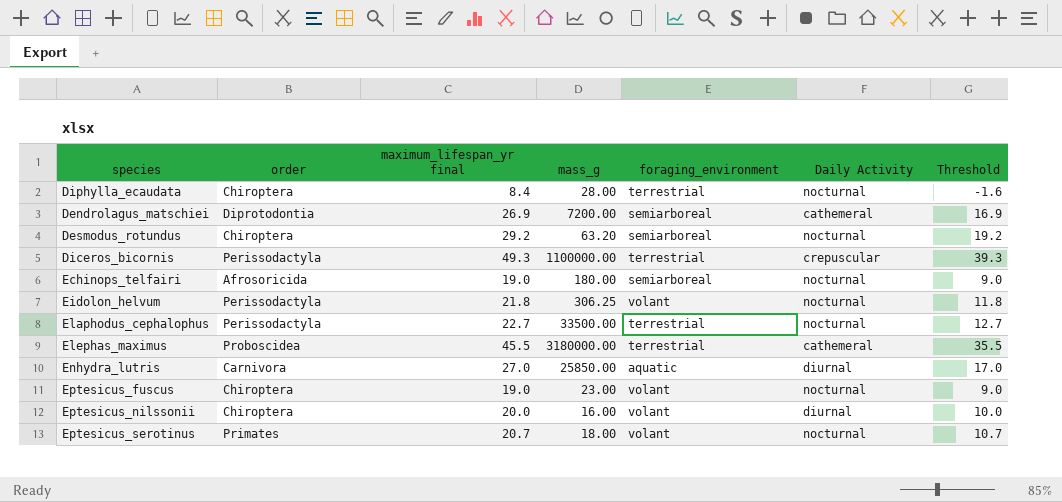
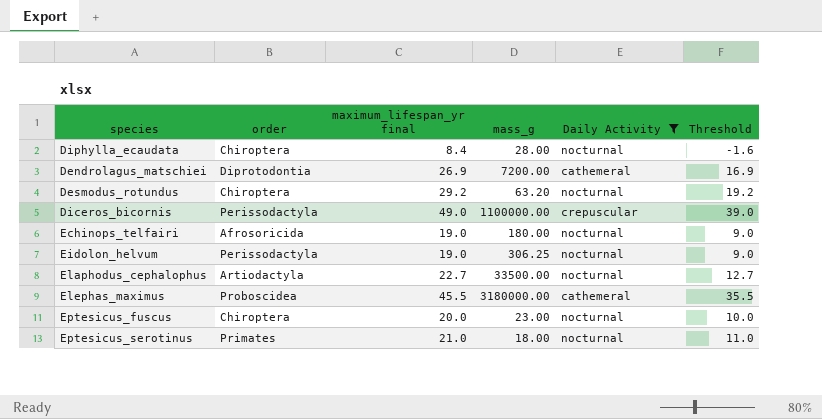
filter: none -> Daily Activity != diurnal
column foraging_environment | position: 5 -> none
Diceros_bicornis | maximum_lifespan_yr final: 49.3 -> 49.0
Diceros_bicornis | Threshold: 39.3 -> 39.0
Eidolon_helvum | maximum_lifespan_yr final: 21.8 -> 19.0
Eidolon_helvum | Threshold: 11.8 -> 9.0
Elaphodus_cephalophus | order: Perissodactyla -> Artiodactyla
Eptesicus_fuscus | maximum_lifespan_yr final: 19.0 -> 20.0
Eptesicus_fuscus | Threshold: 9.0 -> 10.0
Eptesicus_serotinus | maximum_lifespan_yr final: 20.7 -> 21.0
Eptesicus_serotinus | Threshold: 10.7 -> 11.0

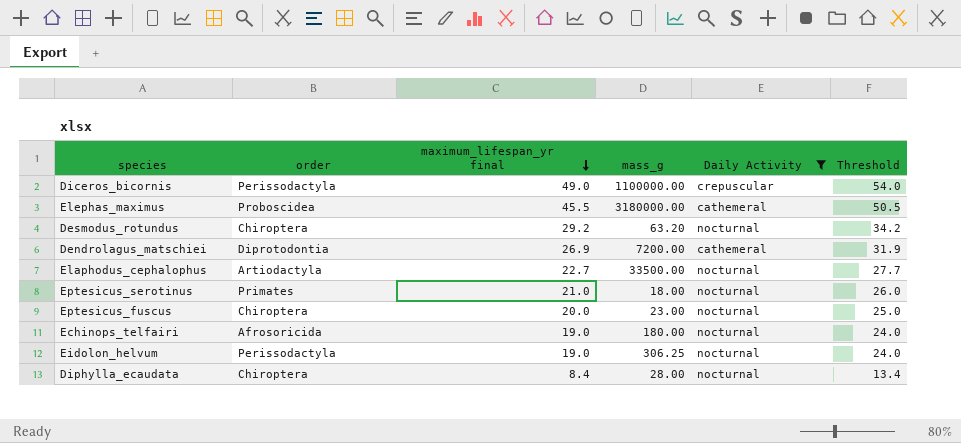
row order: none -> maximum_lifespan_yr final descending
column Threshold | formula: [maximum_lifespan_yr final] - 10 -> [maximum_lifespan_yr final] + 5

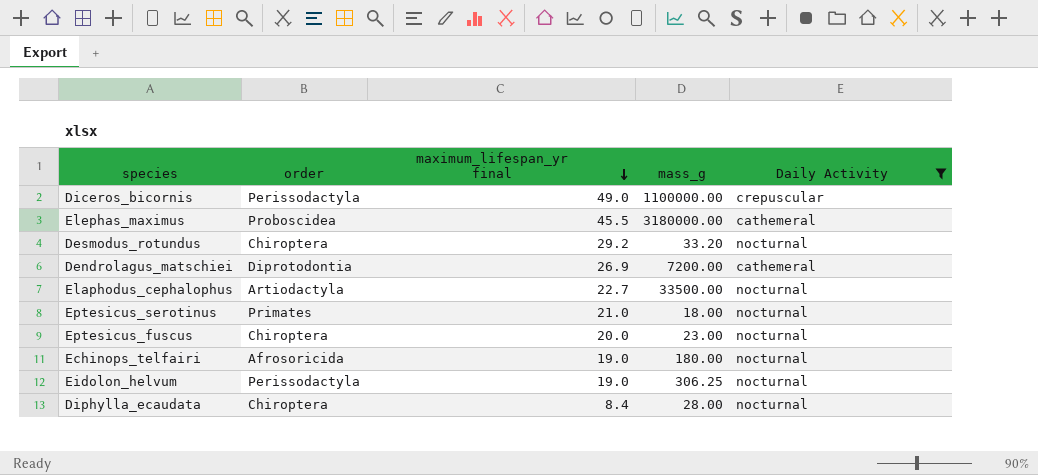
column Threshold | formula: [maximum_lifespan_yr final] + 5 -> none
Desmodus_rotundus | mass_g: 63.20 -> 33.20

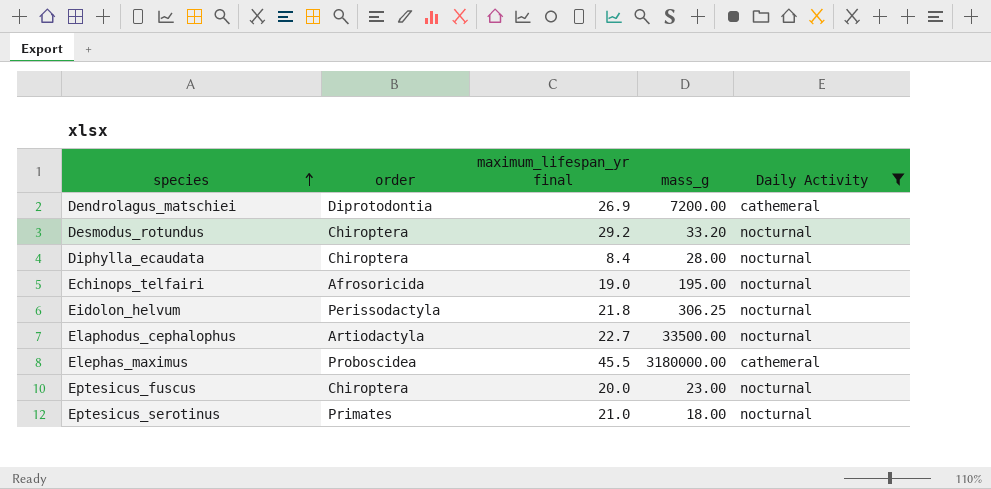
row order: maximum_lifespan_yr final descending -> species ascending
row Diceros_bicornis: Perissodactyla | 49.0 | 1100000.00 | crepuscular -> none
Echinops_telfairi | mass_g: 180.00 -> 195.00
Eidolon_helvum | maximum_lifespan_yr final: 19.0 -> 21.8

